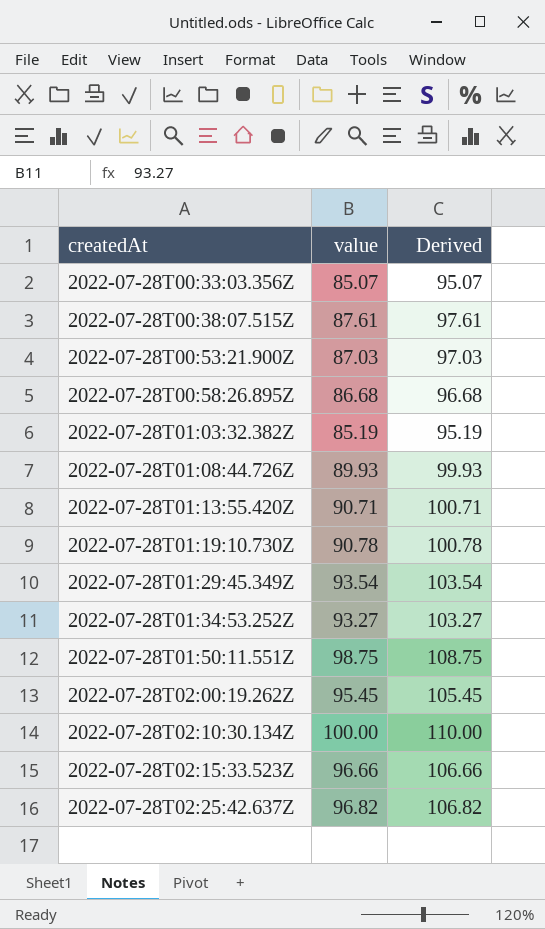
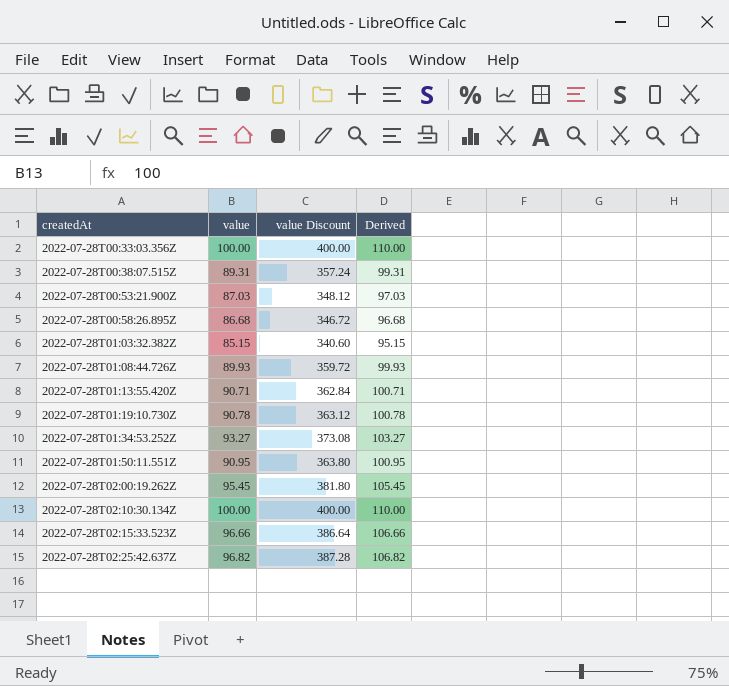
column value Discount | formula: none -> [value] * 4
row 2022-07-28T01:29:45.349Z: 93.54 | 103.54 -> none
2022-07-28T00:33:03.356Z | value: 85.07 -> 100.00
2022-07-28T00:33:03.356Z | Derived: 95.07 -> 110.00
2022-07-28T00:38:07.515Z | value: 87.61 -> 89.31
2022-07-28T00:38:07.515Z | Derived: 97.61 -> 99.31
2022-07-28T01:03:32.382Z | value: 85.19 -> 85.15
2022-07-28T01:03:32.382Z | Derived: 95.19 -> 95.15
2022-07-28T01:50:11.551Z | value: 98.75 -> 90.95
2022-07-28T01:50:11.551Z | Derived: 108.75 -> 100.95

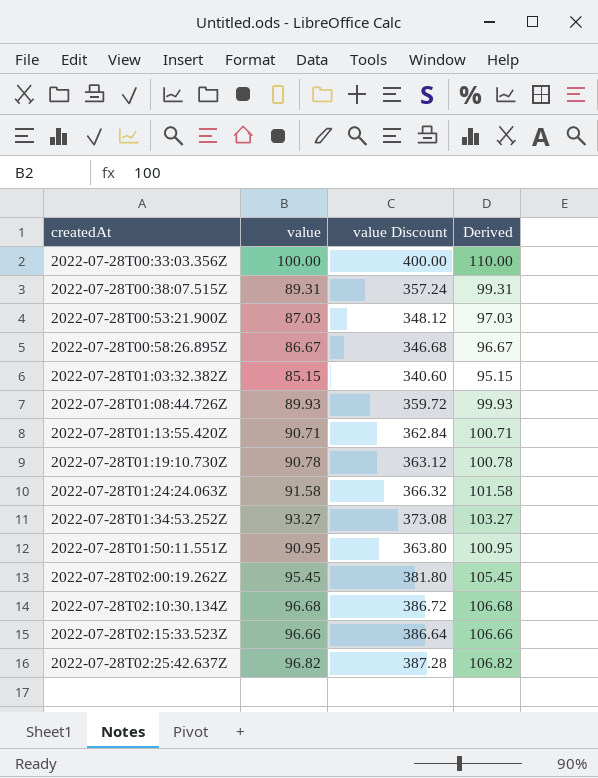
2022-07-28T00:58:26.895Z | value: 86.68 -> 86.67
2022-07-28T00:58:26.895Z | value Discount: 346.72 -> 346.68
2022-07-28T00:58:26.895Z | Derived: 96.68 -> 96.67
row 2022-07-28T01:24:24.063Z: none -> 91.58 | 366.32 | 101.58
2022-07-28T02:10:30.134Z | value: 100.00 -> 96.68
2022-07-28T02:10:30.134Z | value Discount: 400.00 -> 386.72
2022-07-28T02:10:30.134Z | Derived: 110.00 -> 106.68

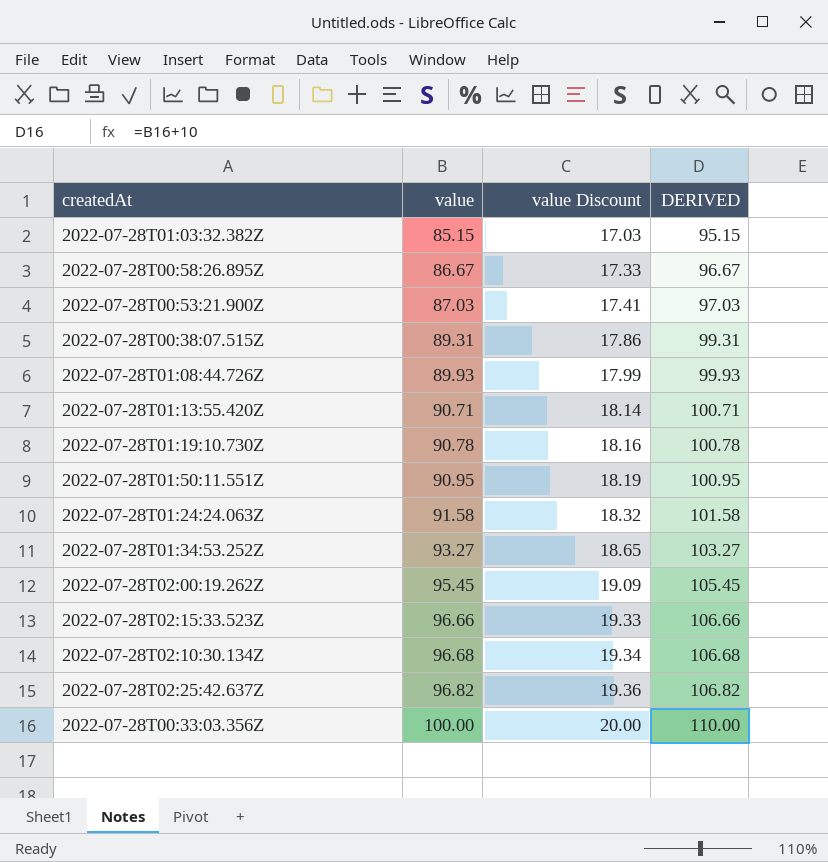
row order: createdAt ascending -> value ascending
column value Discount | formula: [value] * 4 -> [value] * 0.2
column name: Derived -> DERIVED

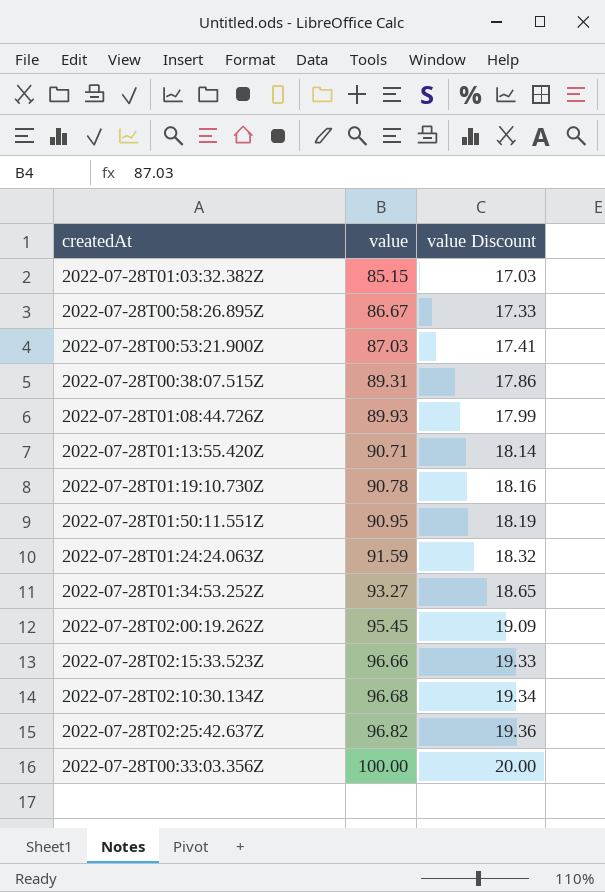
column DERIVED | formula: [value] + 10 -> none
2022-07-28T01:24:24.063Z | value: 91.58 -> 91.59

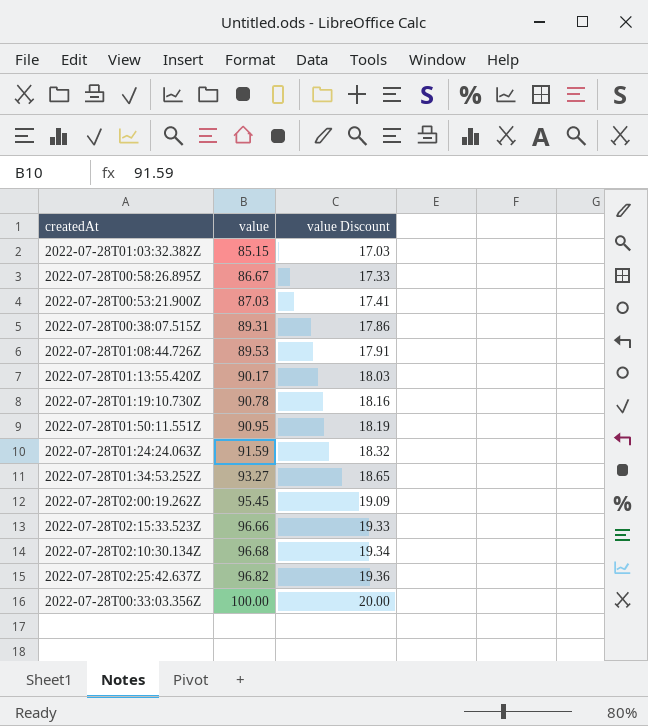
2022-07-28T01:08:44.726Z | value: 89.93 -> 89.53
2022-07-28T01:08:44.726Z | value Discount: 17.99 -> 17.91
2022-07-28T01:13:55.420Z | value: 90.71 -> 90.17
2022-07-28T01:13:55.420Z | value Discount: 18.14 -> 18.03

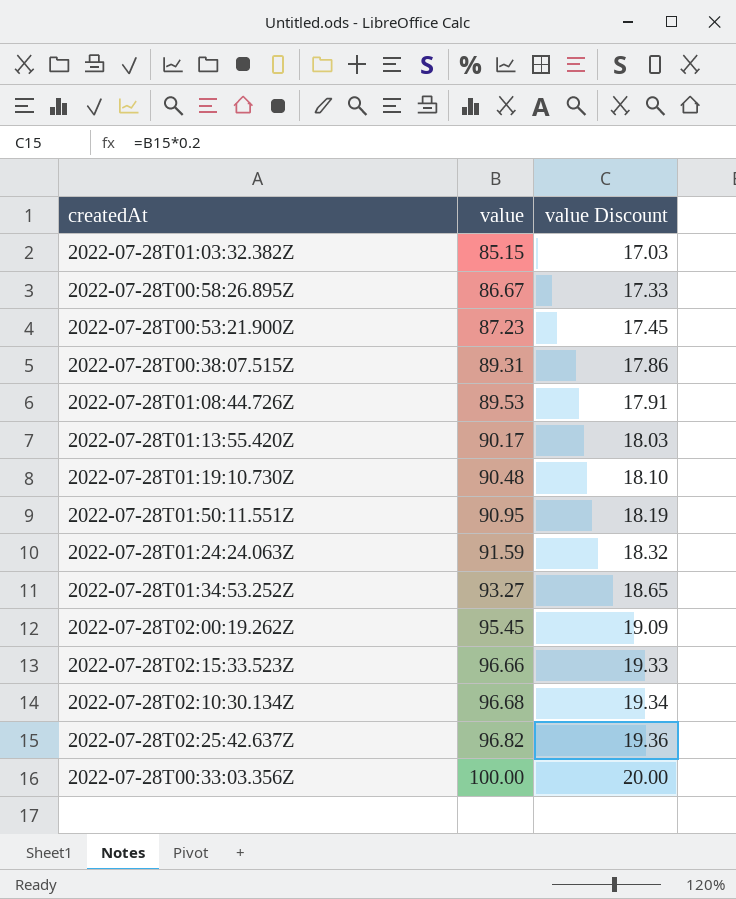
2022-07-28T00:53:21.900Z | value: 87.03 -> 87.23
2022-07-28T00:53:21.900Z | value Discount: 17.41 -> 17.45
2022-07-28T01:19:10.730Z | value: 90.78 -> 90.48
2022-07-28T01:19:10.730Z | value Discount: 18.16 -> 18.10

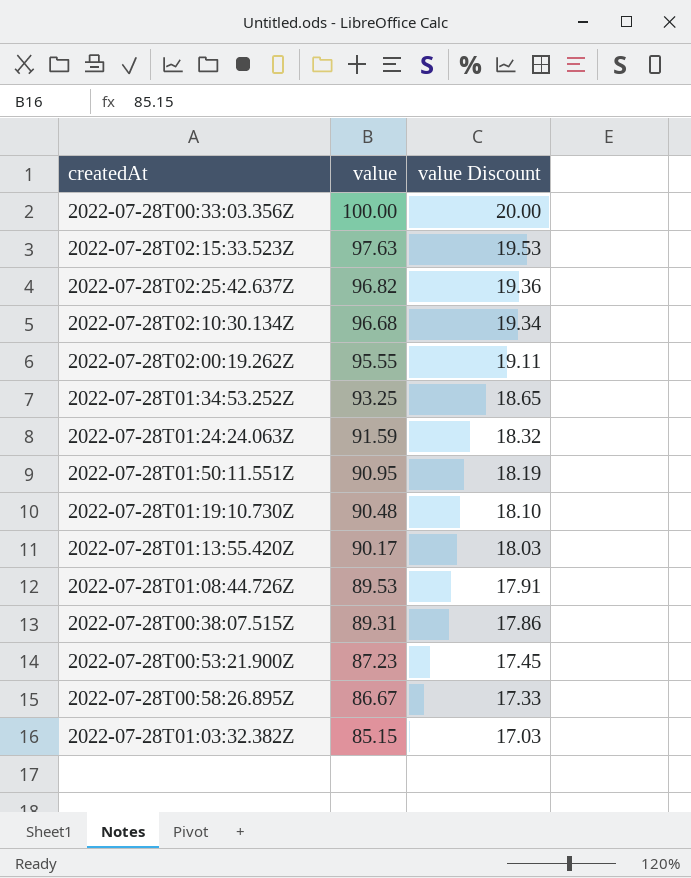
row order: value ascending -> value descending
2022-07-28T02:15:33.523Z | value: 96.66 -> 97.63
2022-07-28T02:15:33.523Z | value Discount: 19.33 -> 19.53
2022-07-28T02:00:19.262Z | value: 95.45 -> 95.55
2022-07-28T02:00:19.262Z | value Discount: 19.09 -> 19.11
2022-07-28T01:34:53.252Z | value: 93.27 -> 93.25

